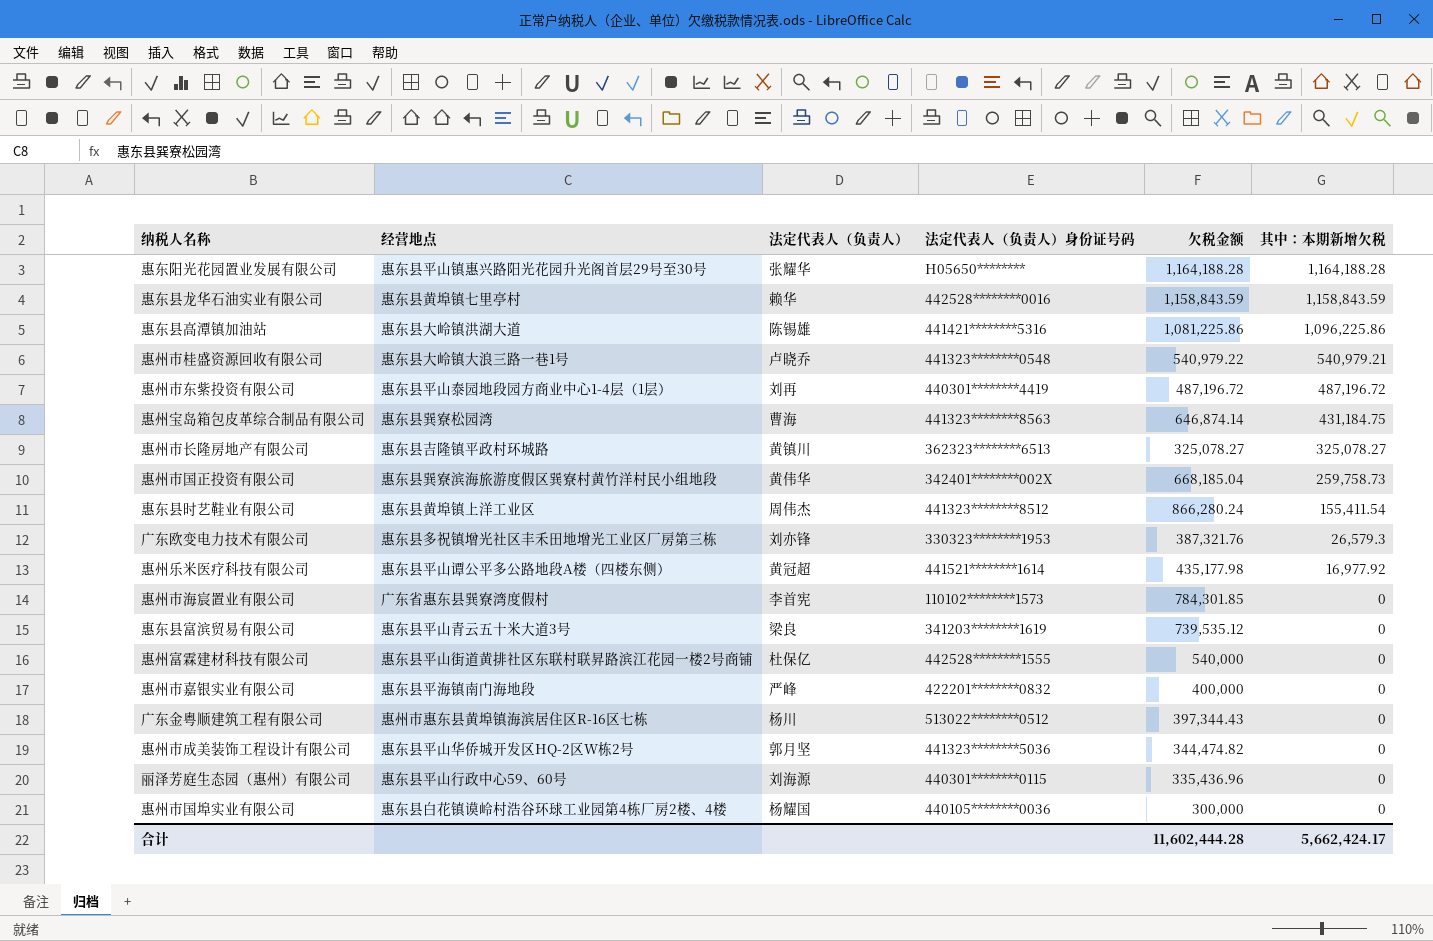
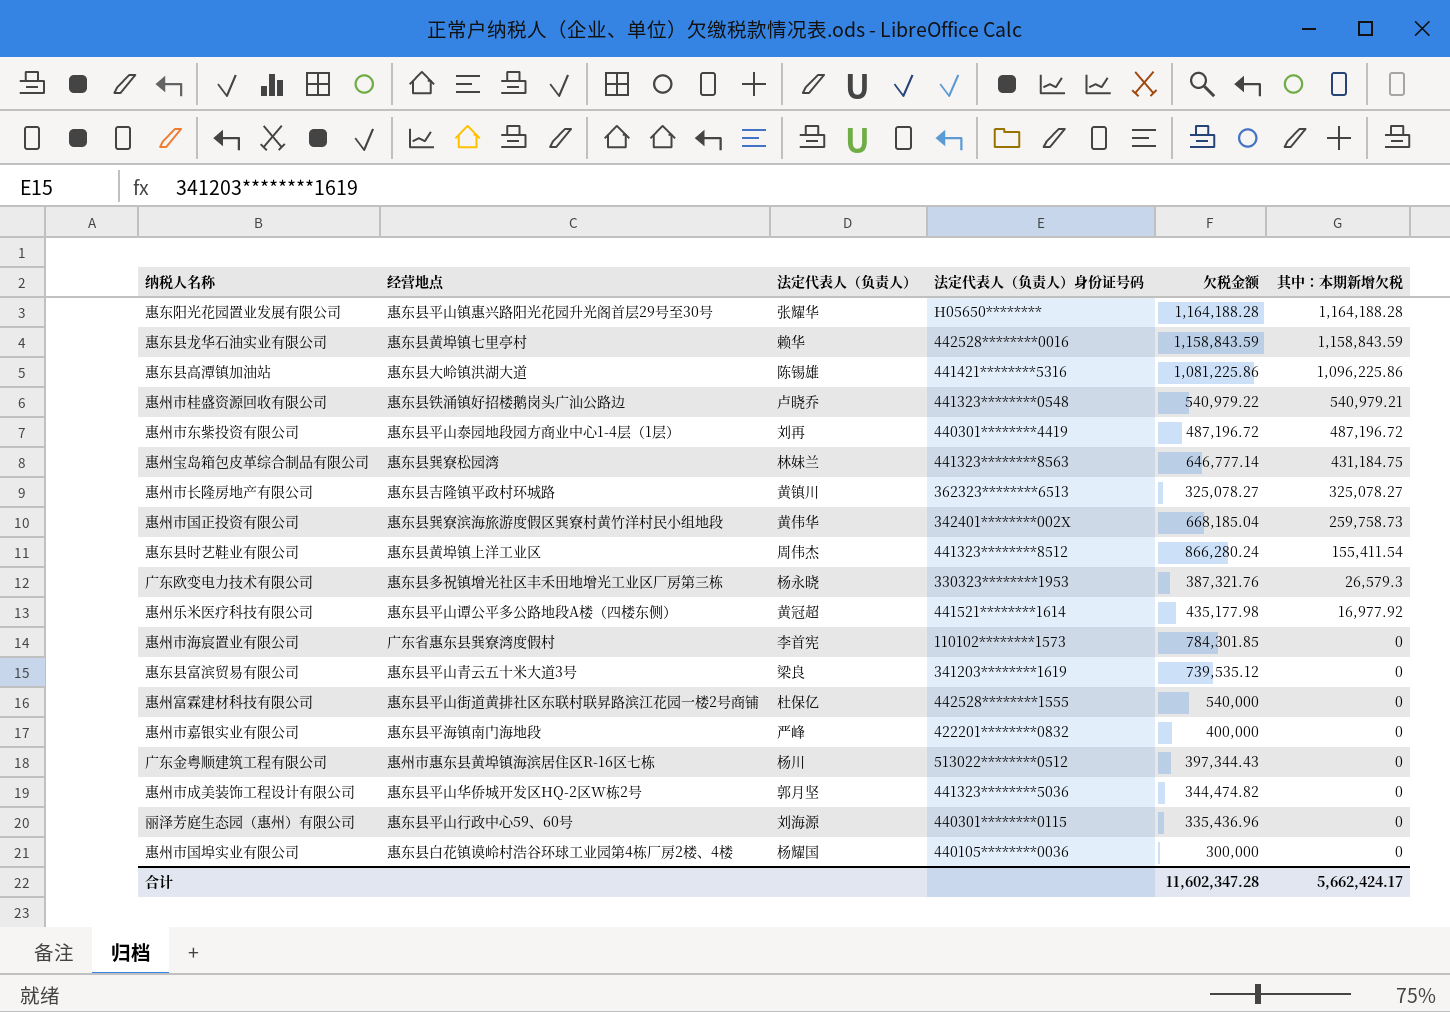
惠州市桂盛资源回收有限公司 | 经营地点: 惠东县大岭镇大浪三路一巷1号 -> 惠东县铁涌镇好招楼鹅岗头广汕公路边
惠州宝岛箱包皮革综合制品有限公司 | 法定代表人（负责人）: 曹海 -> 林妹兰
惠州宝岛箱包皮革综合制品有限公司 | 欠税金额: 646,874.14 -> 646,777.14
广东欧变电力技术有限公司 | 法定代表人（负责人）: 刘亦锋 -> 杨永晓
合计 | 欠税金额: 11,602,444.28 -> 11,602,347.28

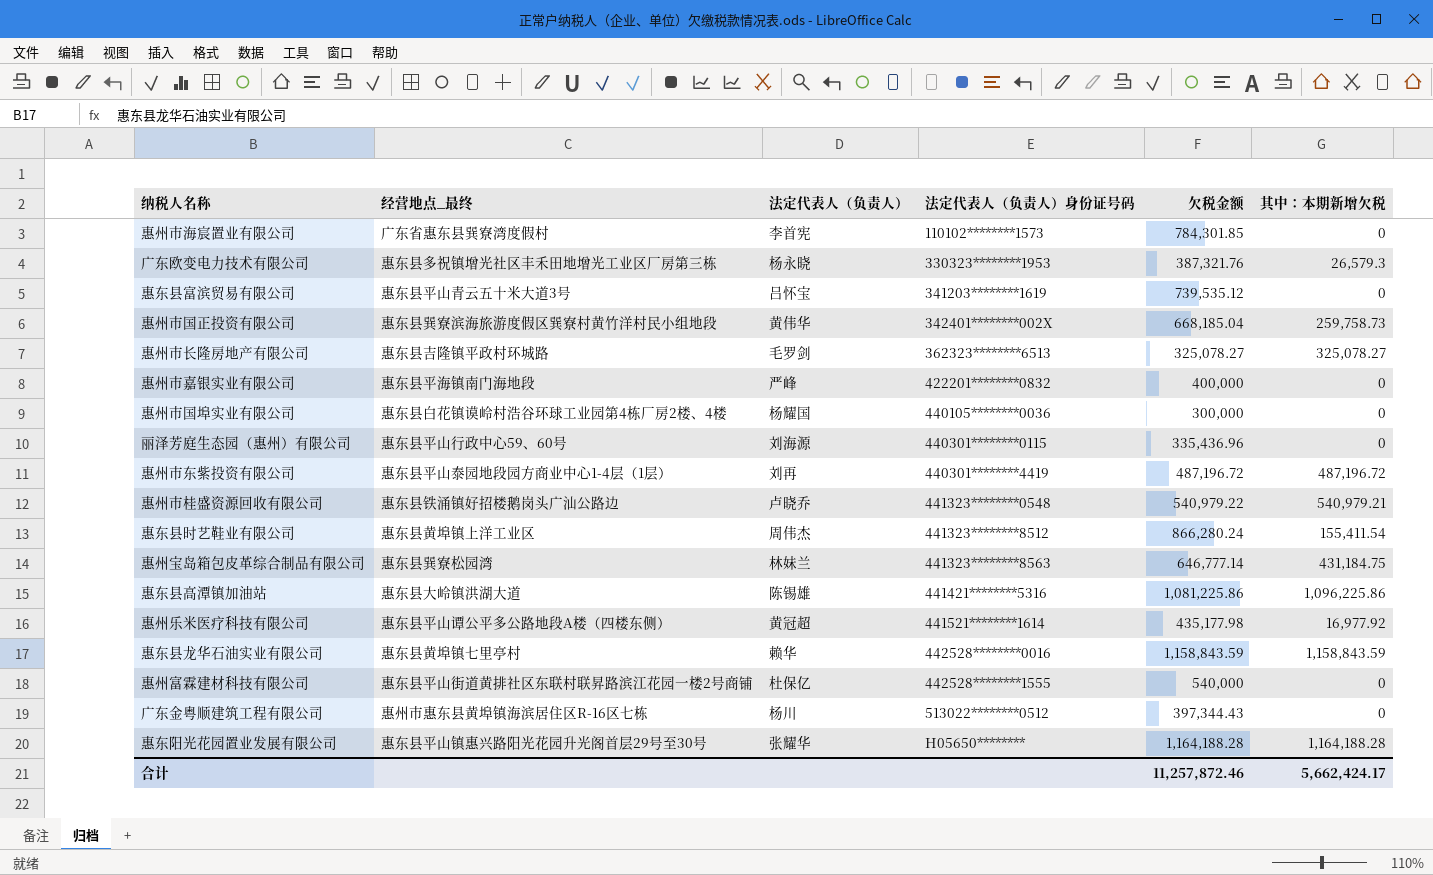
row order: 其中：本期新增欠税 descending -> 法定代表人（负责人）身份证号码 ascending
column name: 经营地点 -> 经营地点_最终
row 惠州市成美装饰工程设计有限公司: 惠东县平山华侨城开发区HQ-2区W栋2号 | 郭月坚 | 441323********5036 | 344,474.82 | 0 -> none
惠东县富滨贸易有限公司 | 法定代表人（负责人）: 梁良 -> 吕怀宝
惠州市长隆房地产有限公司 | 法定代表人（负责人）: 黄镇川 -> 毛罗剑
合计 | 欠税金额: 11,602,347.28 -> 11,257,872.46

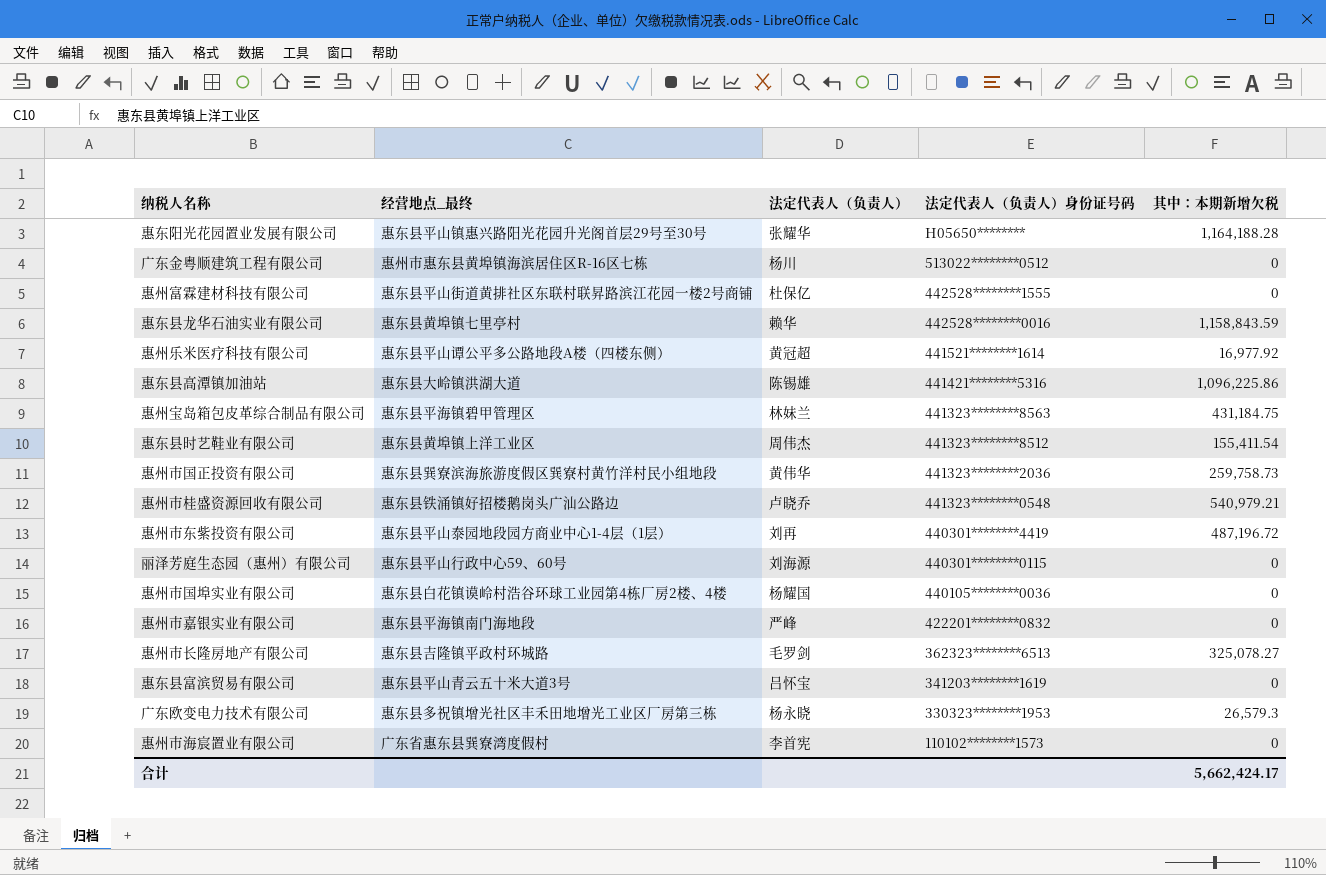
row order: 法定代表人（负责人）身份证号码 ascending -> 法定代表人（负责人）身份证号码 descending
column 欠税金额 | position: 5 -> none
惠州宝岛箱包皮革综合制品有限公司 | 经营地点_最终: 惠东县巽寮松园湾 -> 惠东县平海镇碧甲管理区
惠州市国正投资有限公司 | 法定代表人（负责人）身份证号码: 342401********002X -> 441323********2036

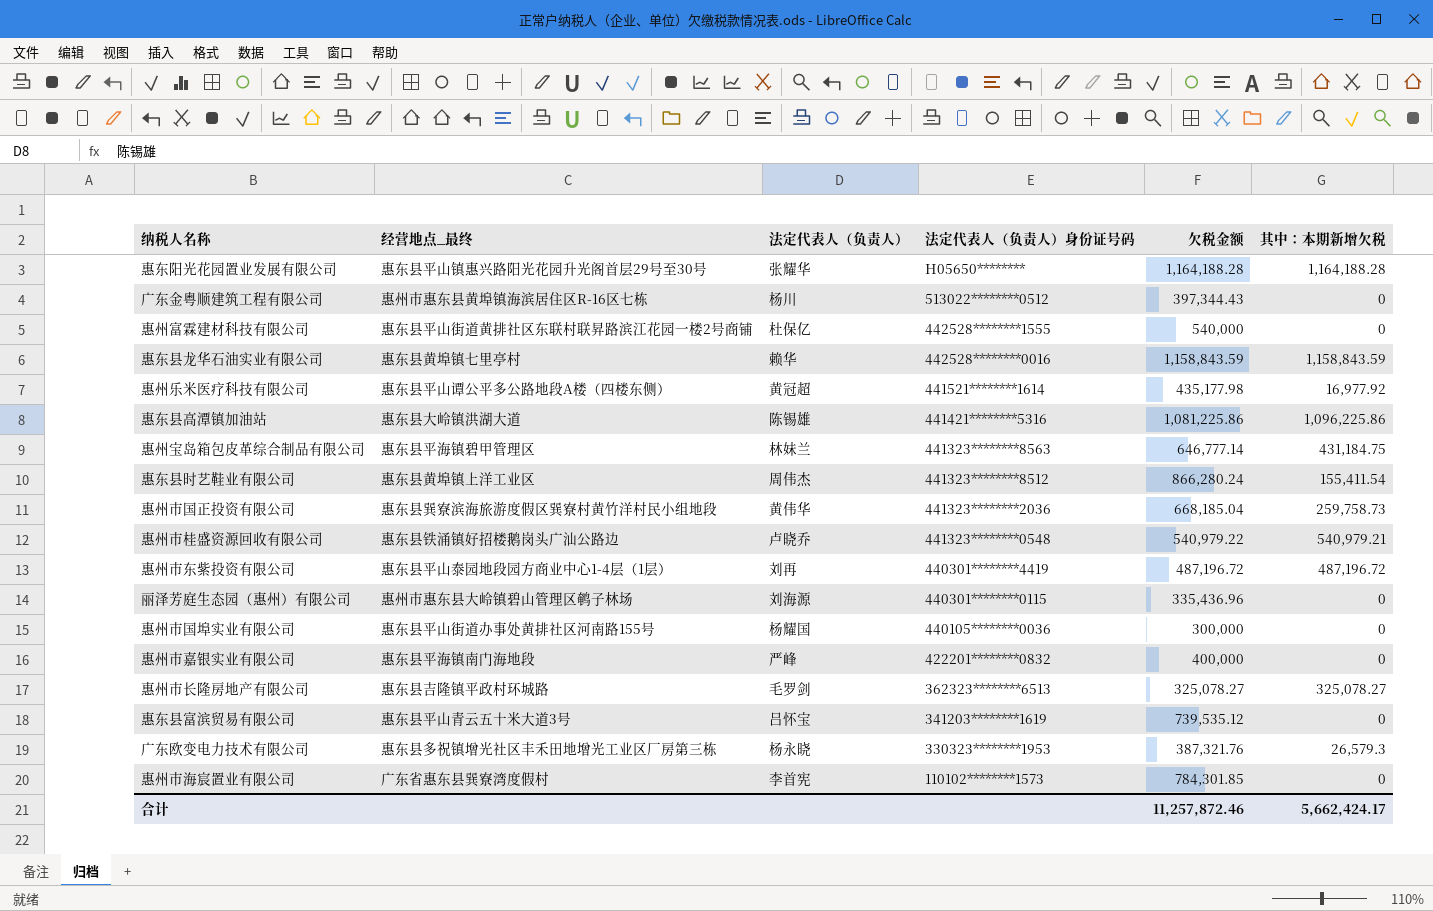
column 欠税金额 | position: none -> 5
丽泽芳庭生态园（惠州）有限公司 | 经营地点_最终: 惠东县平山行政中心59、60号 -> 惠州市惠东县大岭镇碧山管理区鹌子林场
惠州市国埠实业有限公司 | 经营地点_最终: 惠东县白花镇谟岭村浩谷环球工业园第4栋厂房2楼、4楼 -> 惠东县平山街道办事处黄排社区河南路155号

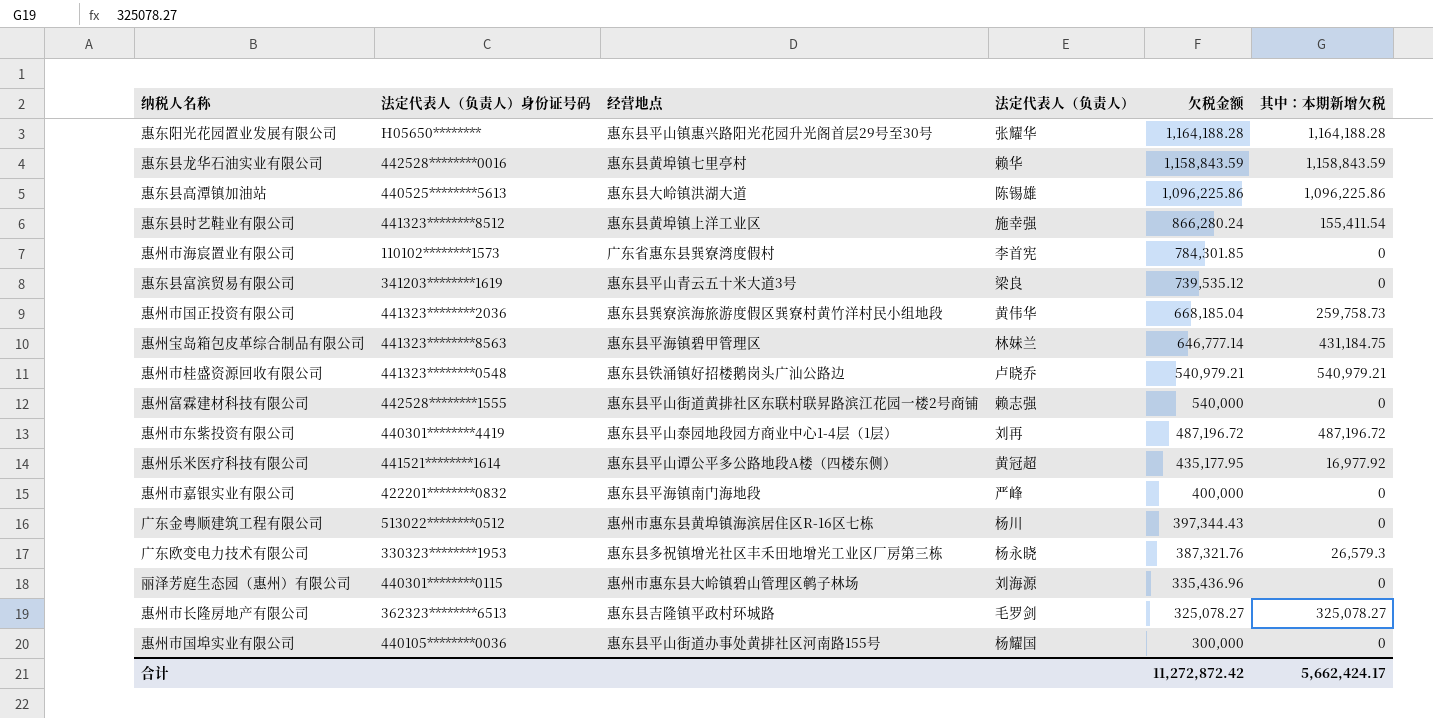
row order: 法定代表人（负责人）身份证号码 descending -> 欠税金额 descending
column 法定代表人（负责人）身份证号码 | position: 4 -> 2
column name: 经营地点_最终 -> 经营地点
惠东县高潭镇加油站 | 法定代表人（负责人）身份证号码: 441421********5316 -> 440525********5613
惠东县高潭镇加油站 | 欠税金额: 1,081,225.86 -> 1,096,225.86
惠东县时艺鞋业有限公司 | 法定代表人（负责人）: 周伟杰 -> 施幸强
惠东县富滨贸易有限公司 | 法定代表人（负责人）: 吕怀宝 -> 梁良
惠州市桂盛资源回收有限公司 | 欠税金额: 540,979.22 -> 540,979.21
惠州富霖建材科技有限公司 | 法定代表人（负责人）: 杜保亿 -> 赖志强
惠州乐米医疗科技有限公司 | 欠税金额: 435,177.98 -> 435,177.95
合计 | 欠税金额: 11,257,872.46 -> 11,272,872.42

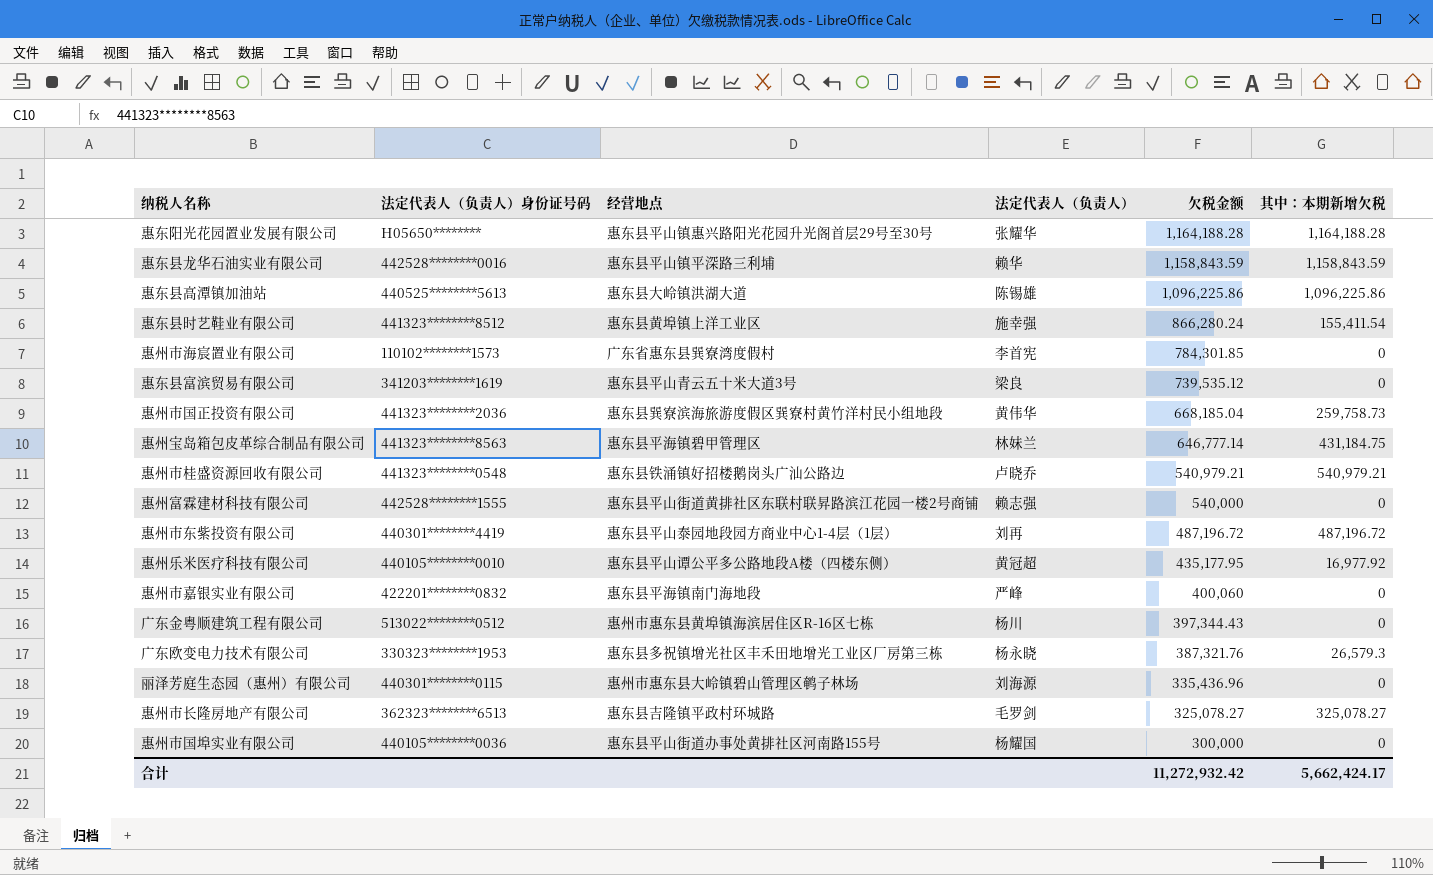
惠东县龙华石油实业有限公司 | 经营地点: 惠东县黄埠镇七里亭村 -> 惠东县平山镇平深路三利埔
惠州乐米医疗科技有限公司 | 法定代表人（负责人）身份证号码: 441521********1614 -> 440105********0010
惠州市嘉银实业有限公司 | 欠税金额: 400,000 -> 400,060
合计 | 欠税金额: 11,272,872.42 -> 11,272,932.42

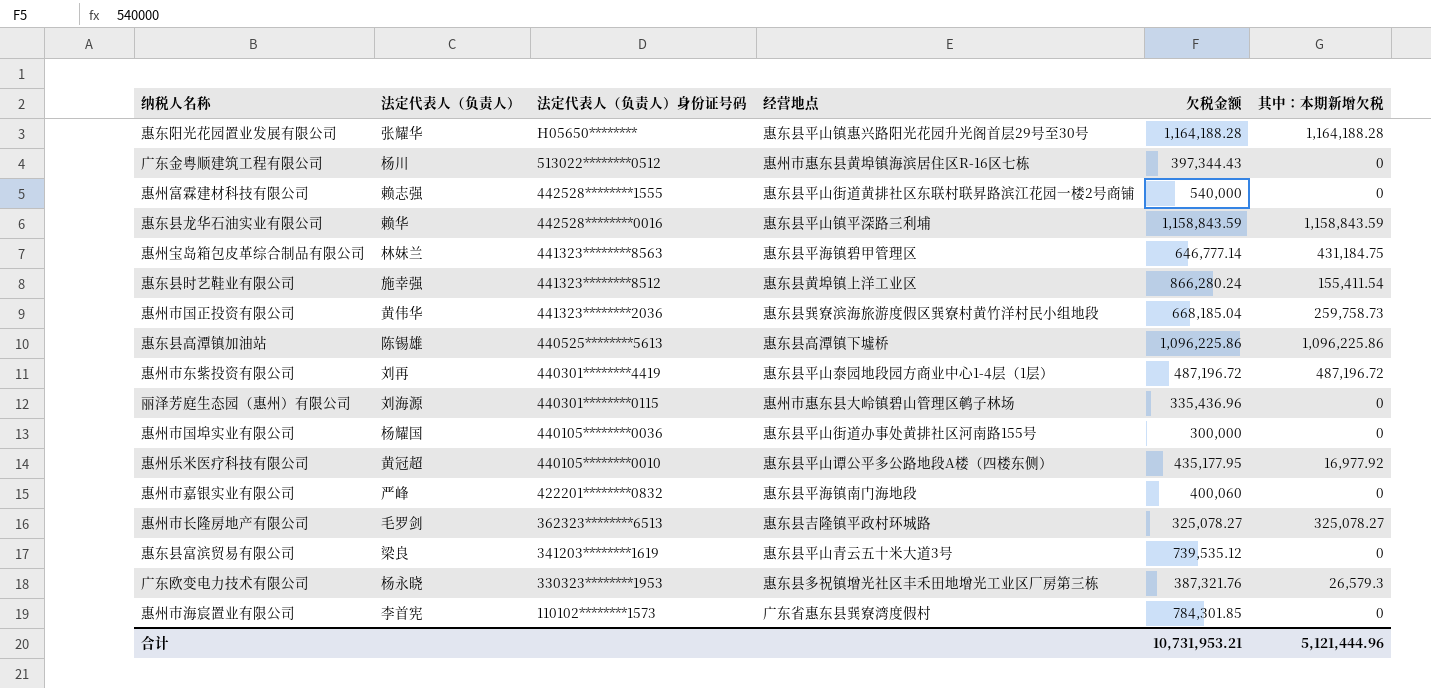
row order: 欠税金额 descending -> 法定代表人（负责人）身份证号码 descending
column 法定代表人（负责人） | position: 4 -> 2
row 惠州市桂盛资源回收有限公司: 441323********0548 | 惠东县铁涌镇好招楼鹅岗头广汕公路边 | 卢晓乔 | 540,979.21 | 540,979.21 -> none
惠东县高潭镇加油站 | 经营地点: 惠东县大岭镇洪湖大道 -> 惠东县高潭镇下墟桥
合计 | 欠税金额: 11,272,932.42 -> 10,731,953.21
合计 | 其中：本期新增欠税: 5,662,424.17 -> 5,121,444.96

